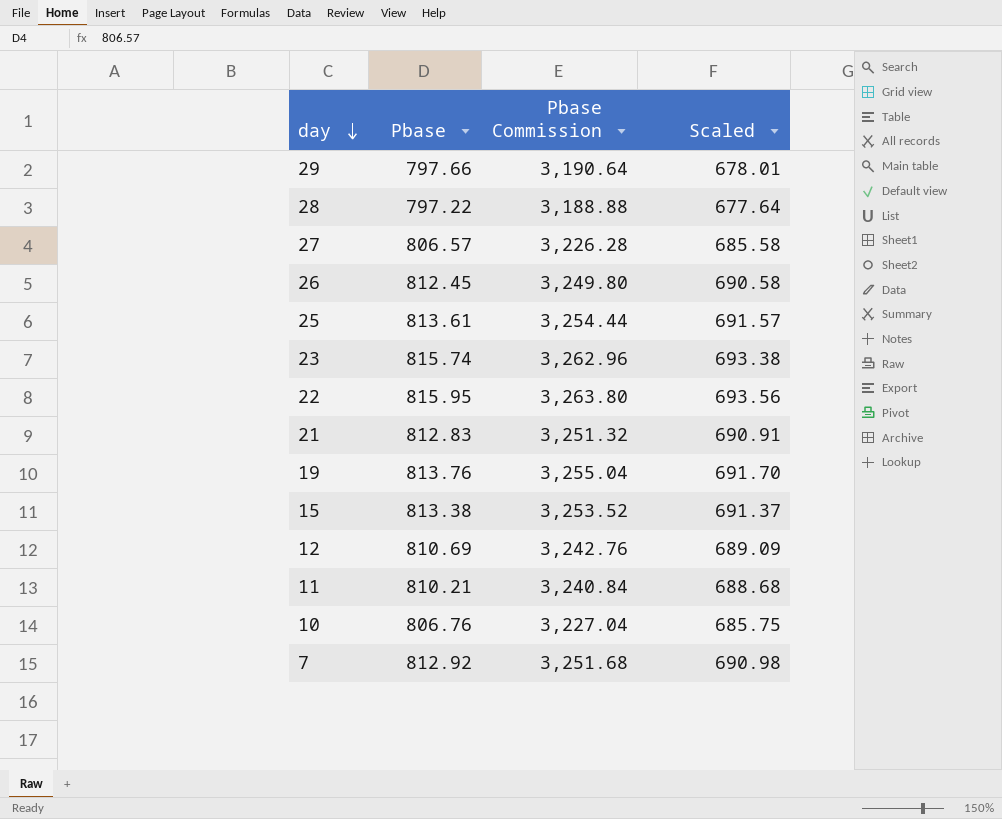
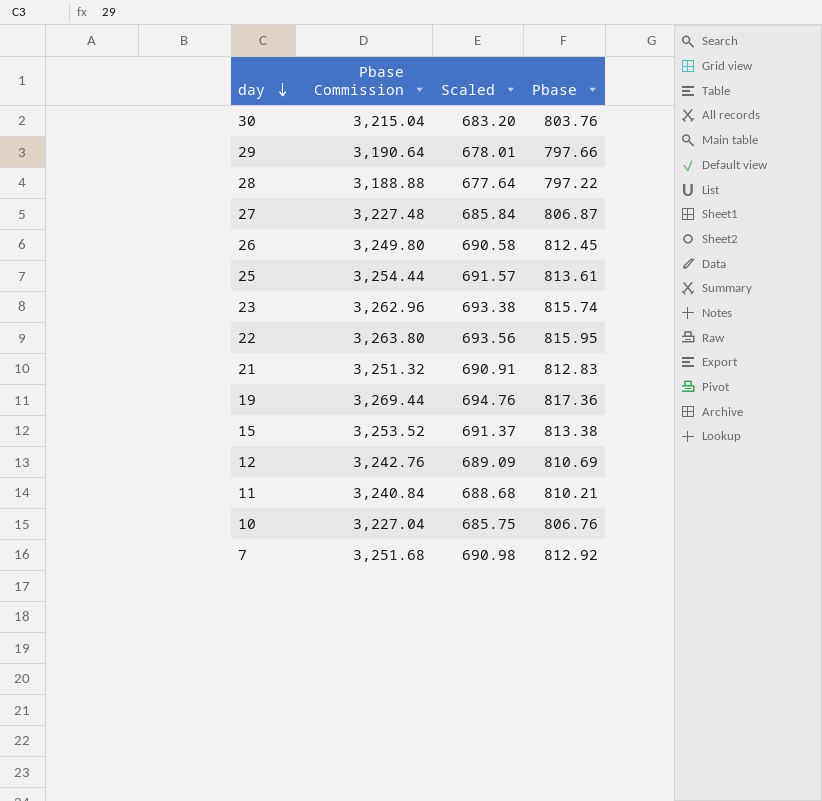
column Pbase | position: 2 -> 4
row 30: none -> 3,215.04 | 683.20 | 803.76
27 | Pbase Commission: 3,226.28 -> 3,227.48
27 | Scaled: 685.58 -> 685.84
27 | Pbase: 806.57 -> 806.87
19 | Pbase Commission: 3,255.04 -> 3,269.44
19 | Scaled: 691.70 -> 694.76
19 | Pbase: 813.76 -> 817.36

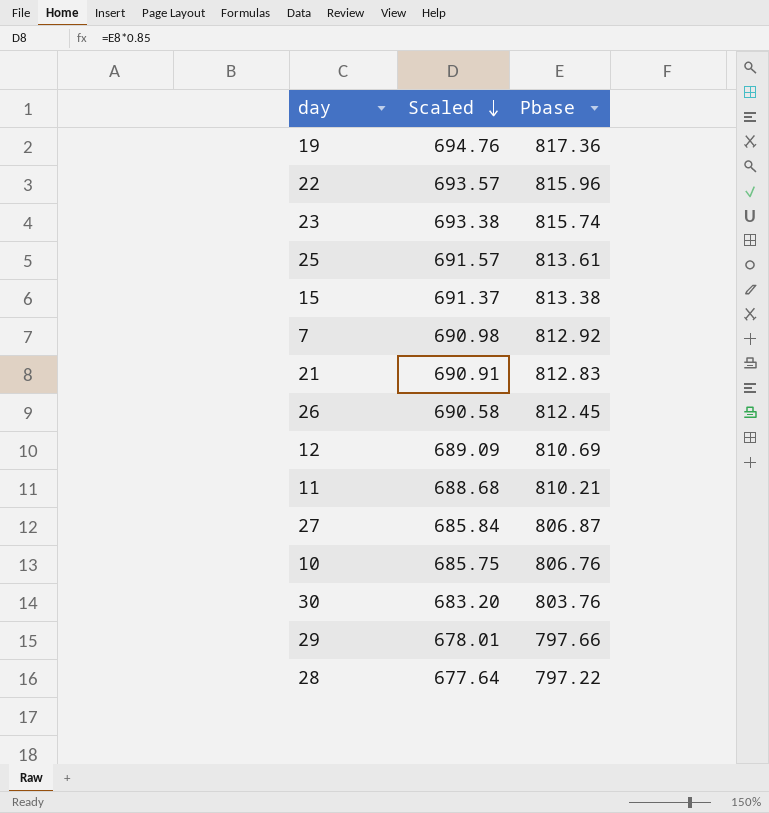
row order: day descending -> Scaled descending
column Pbase Commission | formula: [Pbase] * 4 -> none
22 | Scaled: 693.56 -> 693.57
22 | Pbase: 815.95 -> 815.96

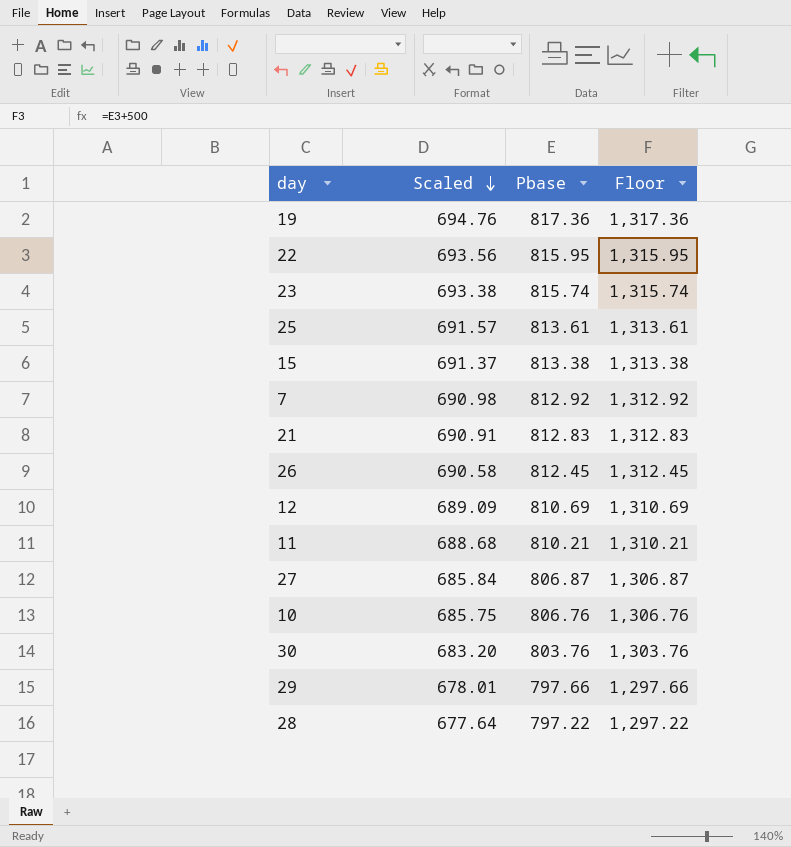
column Floor | formula: none -> [Pbase] + 500
22 | Scaled: 693.57 -> 693.56
22 | Pbase: 815.96 -> 815.95

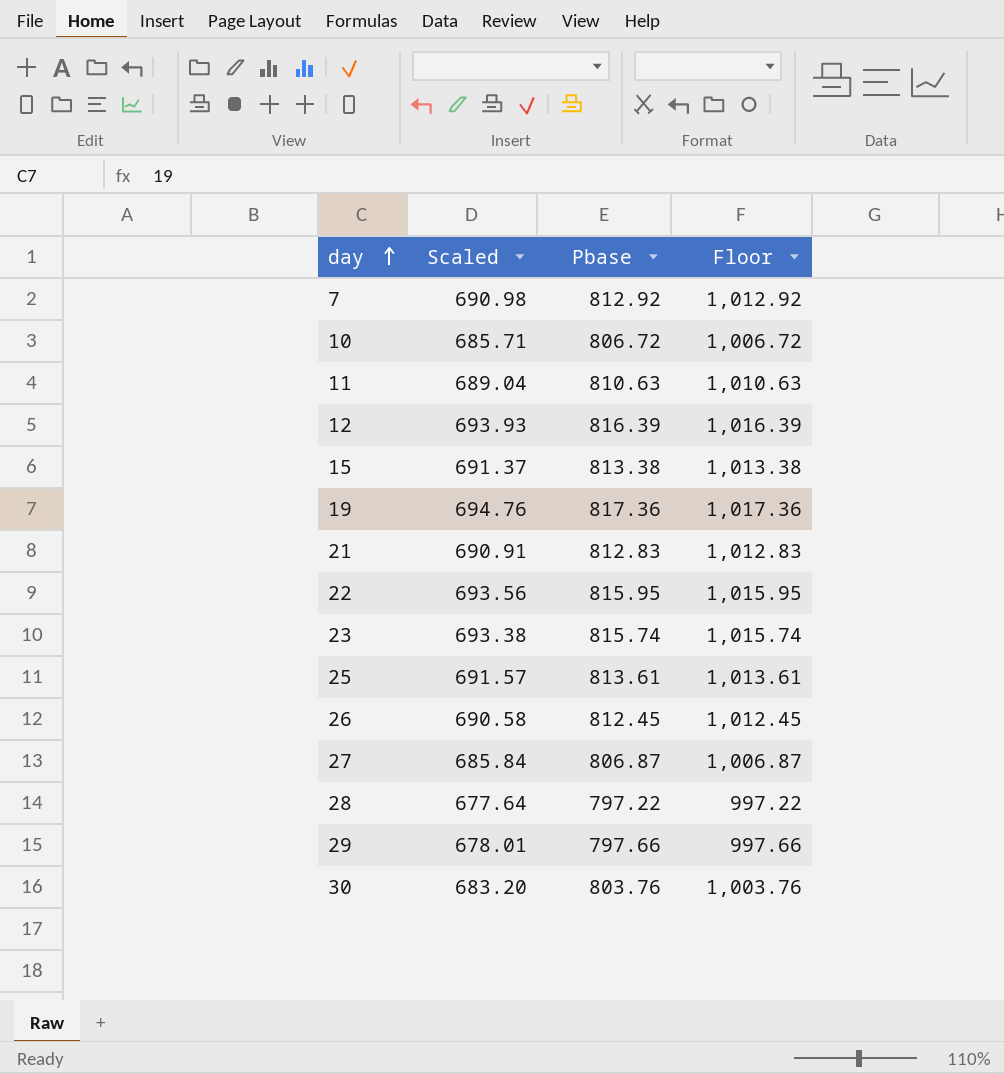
row order: Scaled descending -> day ascending
column Floor | formula: [Pbase] + 500 -> [Pbase] + 200
10 | Scaled: 685.75 -> 685.71
10 | Pbase: 806.76 -> 806.72
11 | Scaled: 688.68 -> 689.04
11 | Pbase: 810.21 -> 810.63
12 | Scaled: 689.09 -> 693.93
12 | Pbase: 810.69 -> 816.39

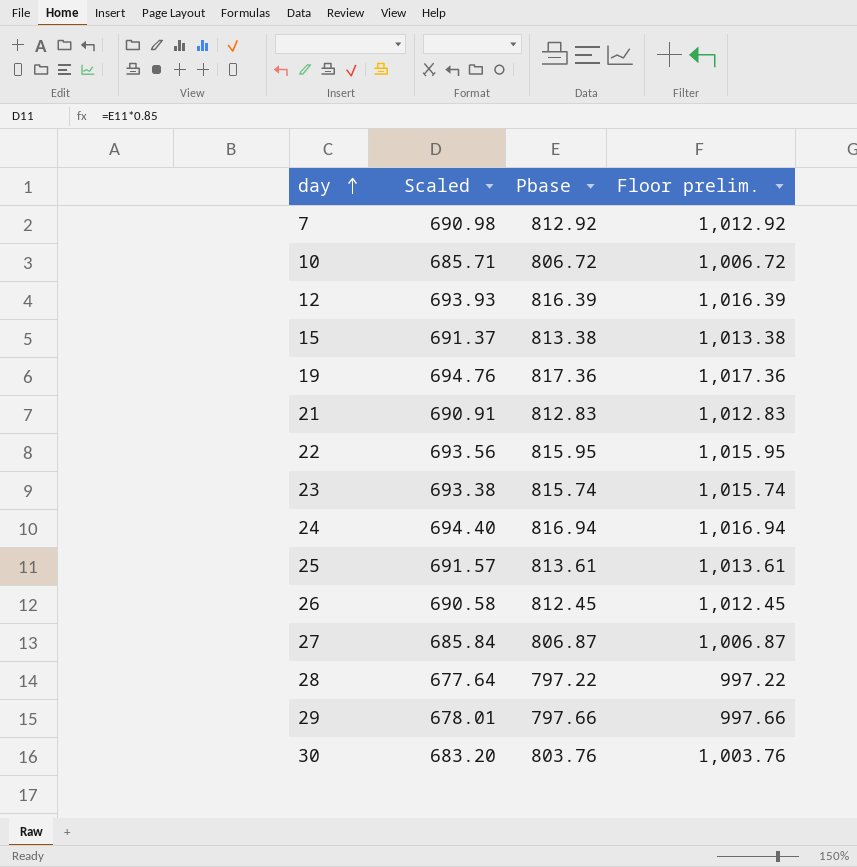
column name: Floor -> Floor prelim.
row 11: 689.04 | 810.63 | 1,010.63 -> none
row 24: none -> 694.40 | 816.94 | 1,016.94

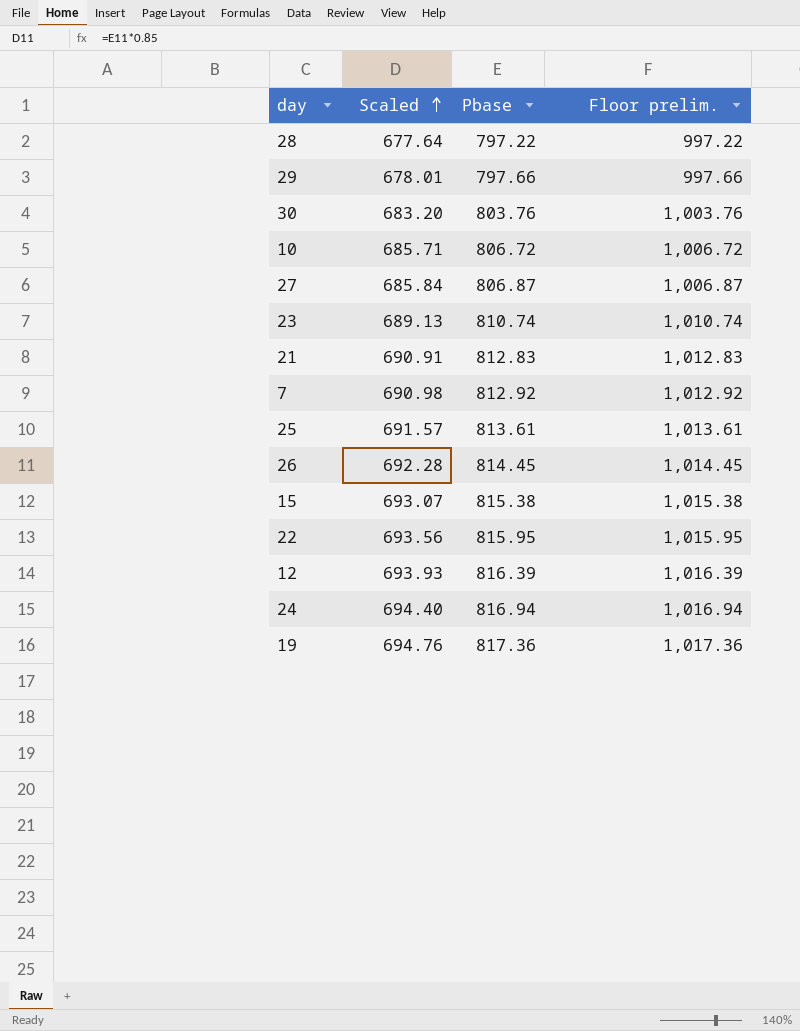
row order: day ascending -> Scaled ascending
23 | Scaled: 693.38 -> 689.13
23 | Pbase: 815.74 -> 810.74
23 | Floor prelim.: 1,015.74 -> 1,010.74
26 | Scaled: 690.58 -> 692.28
26 | Pbase: 812.45 -> 814.45
26 | Floor prelim.: 1,012.45 -> 1,014.45
15 | Scaled: 691.37 -> 693.07
15 | Pbase: 813.38 -> 815.38
15 | Floor prelim.: 1,013.38 -> 1,015.38

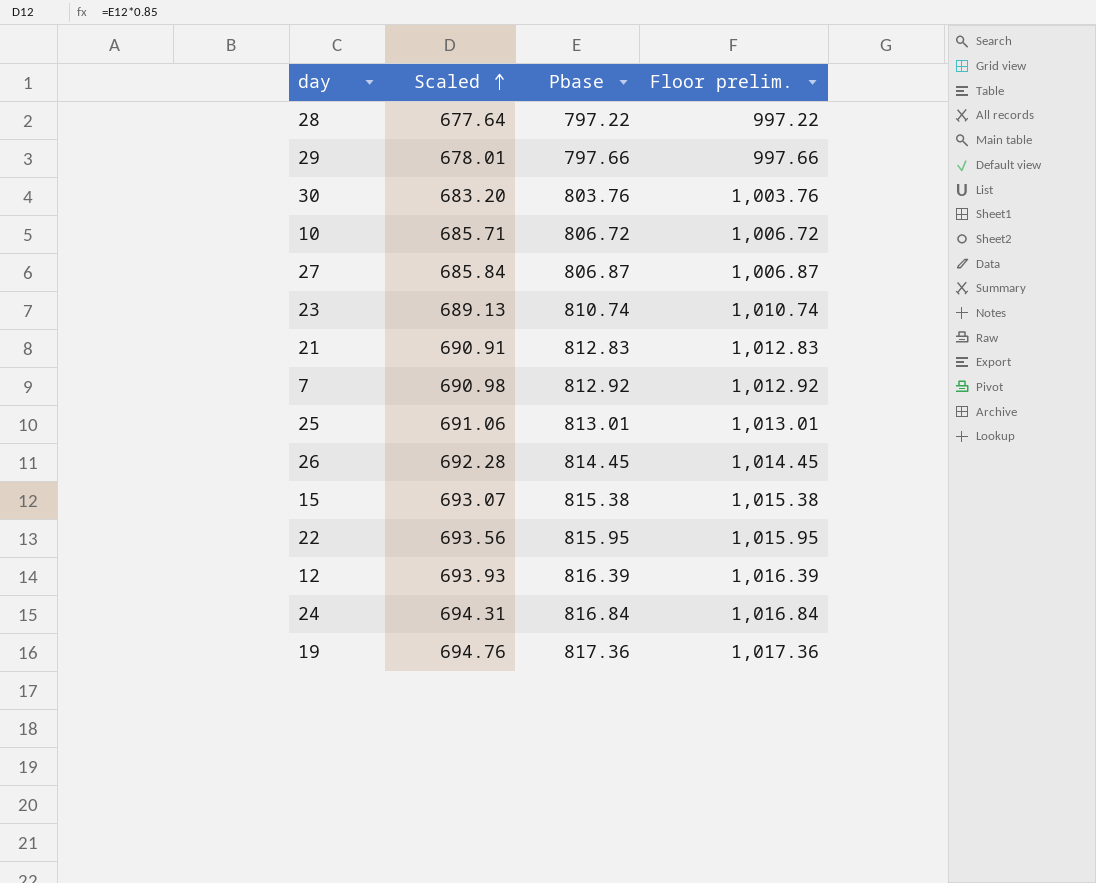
25 | Scaled: 691.57 -> 691.06
25 | Pbase: 813.61 -> 813.01
25 | Floor prelim.: 1,013.61 -> 1,013.01
24 | Scaled: 694.40 -> 694.31
24 | Pbase: 816.94 -> 816.84
24 | Floor prelim.: 1,016.94 -> 1,016.84

